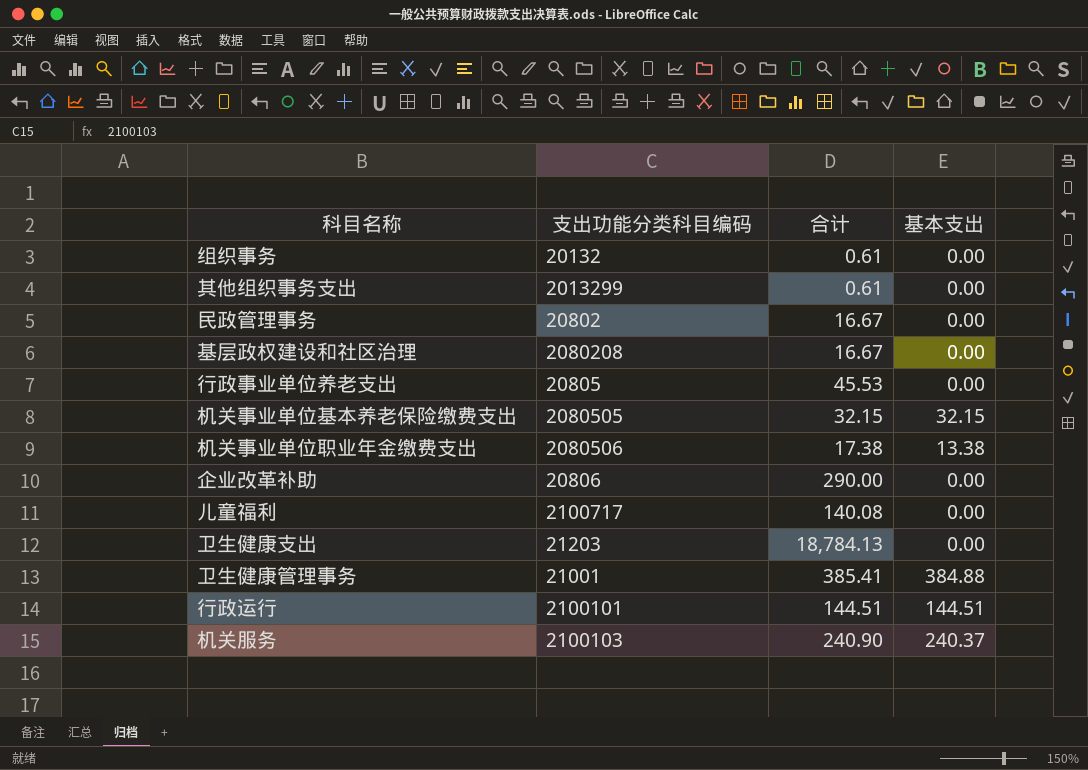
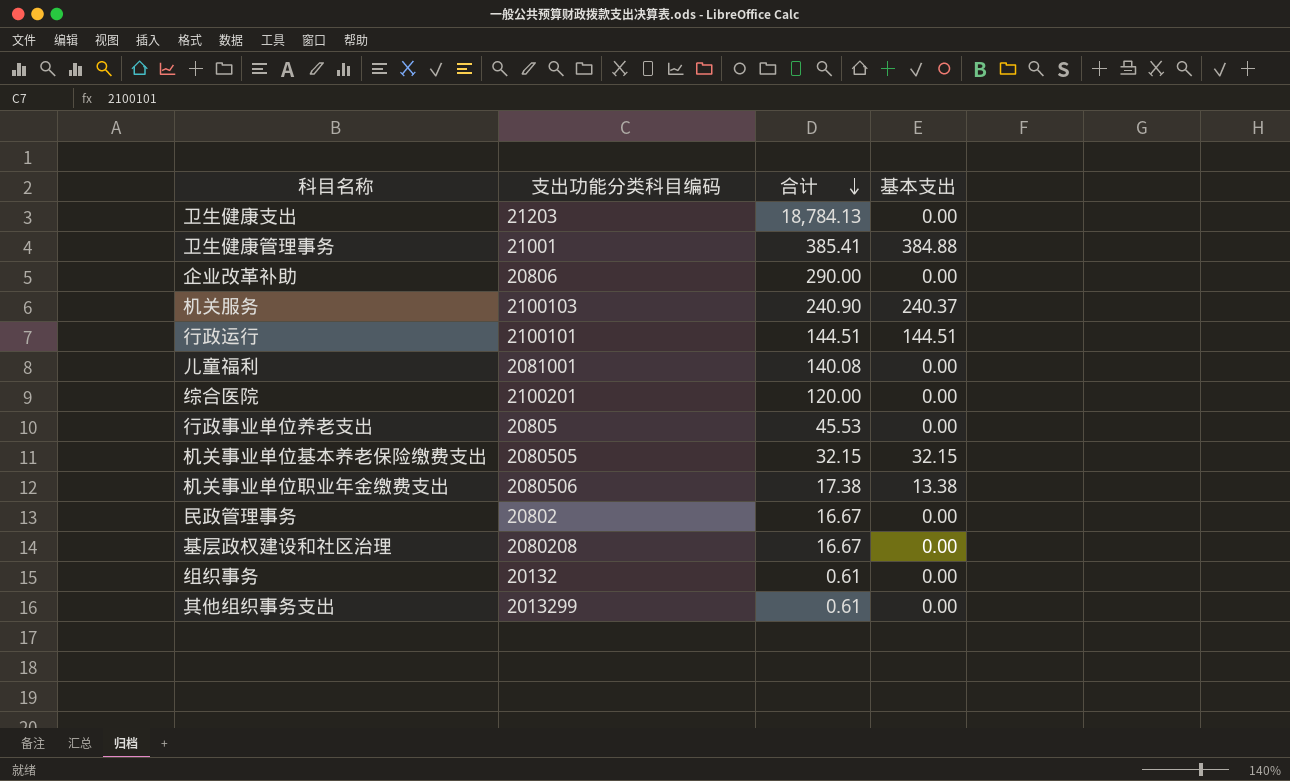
row order: none -> 合计 descending
儿童福利 | 支出功能分类科目编码: 2100717 -> 2081001
row 综合医院: none -> 2100201 | 120.00 | 0.00

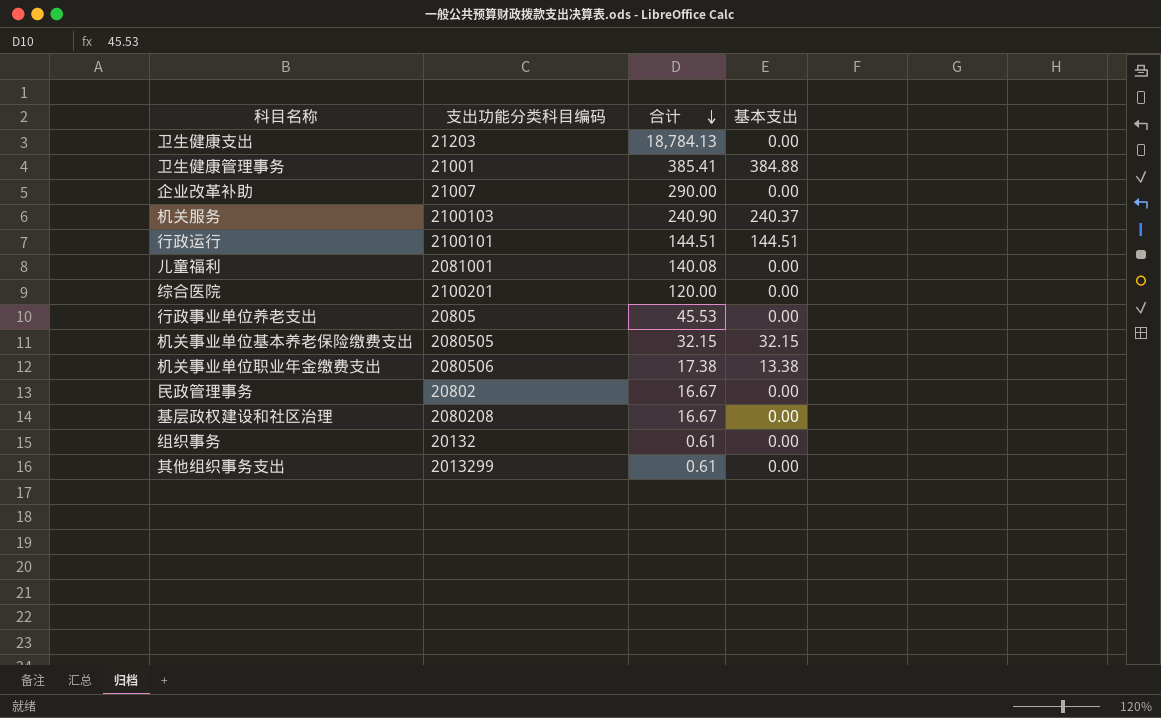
企业改革补助 | 支出功能分类科目编码: 20806 -> 21007

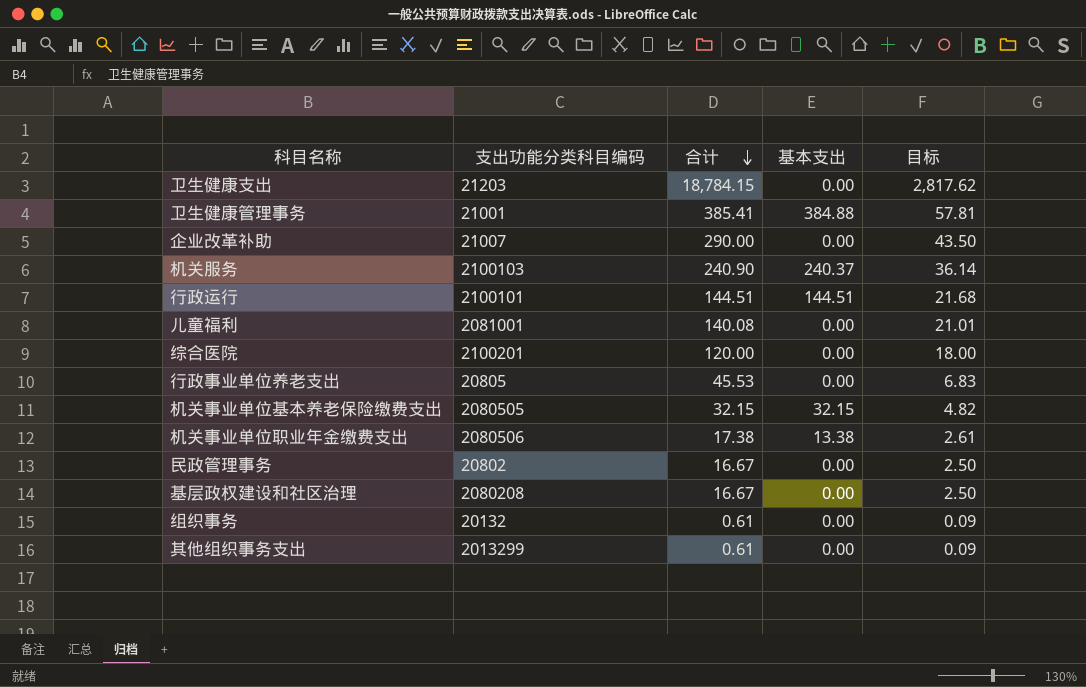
column 目标 | formula: none -> [合计] * 0.15
卫生健康支出 | 合计: 18,784.13 -> 18,784.15

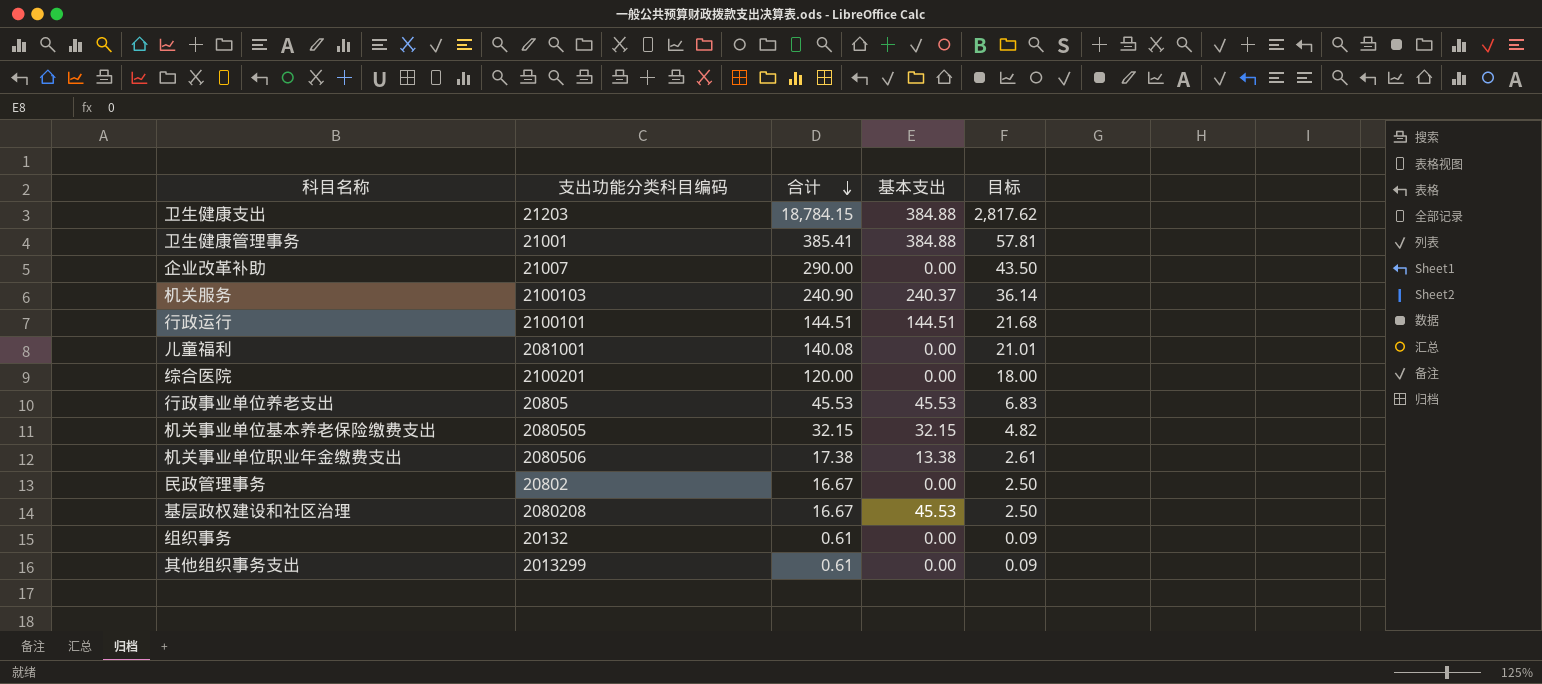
卫生健康支出 | 基本支出: 0.00 -> 384.88
行政事业单位养老支出 | 基本支出: 0.00 -> 45.53
基层政权建设和社区治理 | 基本支出: 0.00 -> 45.53

